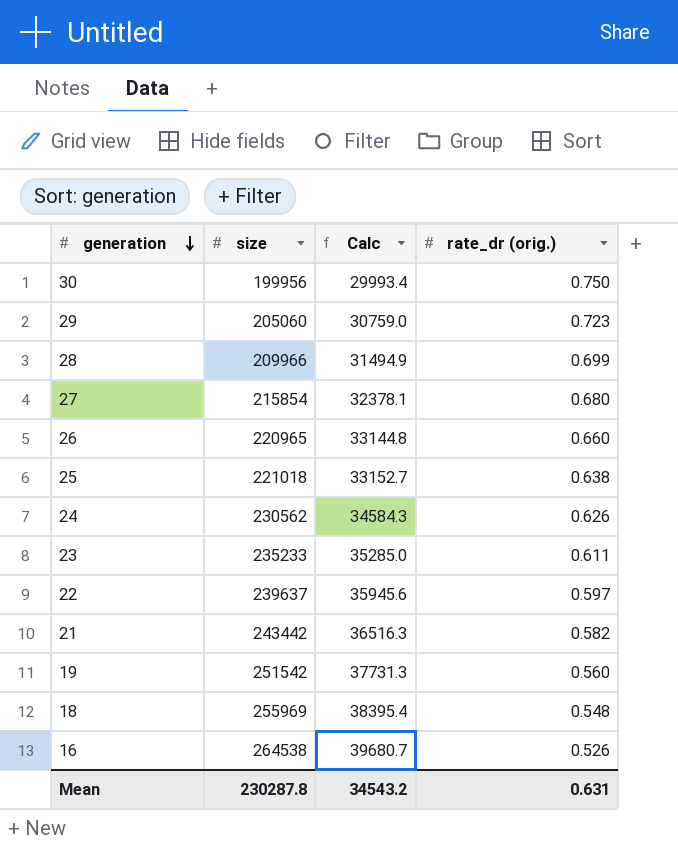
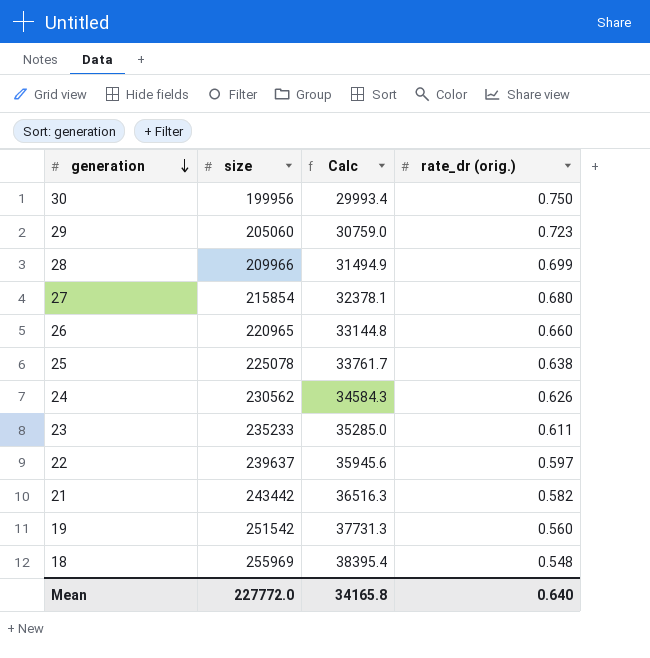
row 16: 264538 | 39680.7 | 0.526 -> none
25 | size: 221018 -> 225078
25 | Calc: 33152.7 -> 33761.7
Mean | size: 230287.8 -> 227772.0
Mean | Calc: 34543.2 -> 34165.8
Mean | rate_dr (orig.): 0.631 -> 0.640

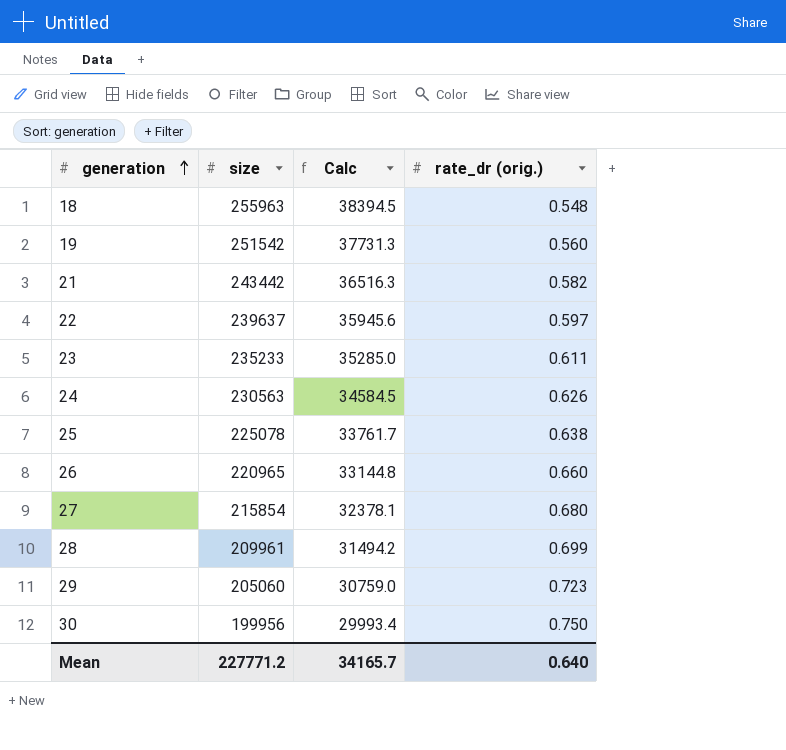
row order: generation descending -> generation ascending
18 | size: 255969 -> 255963
18 | Calc: 38395.4 -> 38394.5
24 | size: 230562 -> 230563
24 | Calc: 34584.3 -> 34584.5
28 | size: 209966 -> 209961
28 | Calc: 31494.9 -> 31494.2
Mean | size: 227772.0 -> 227771.2
Mean | Calc: 34165.8 -> 34165.7

